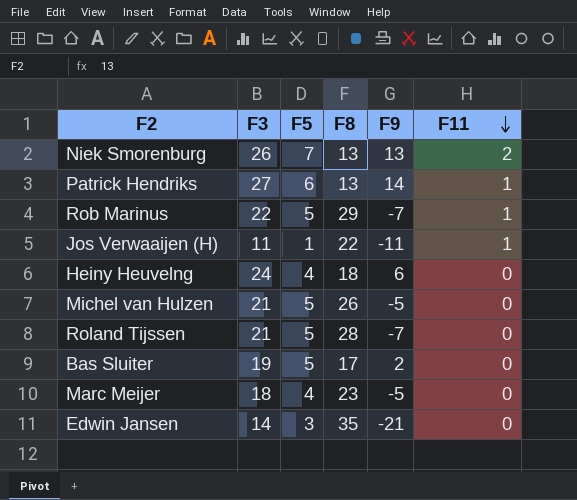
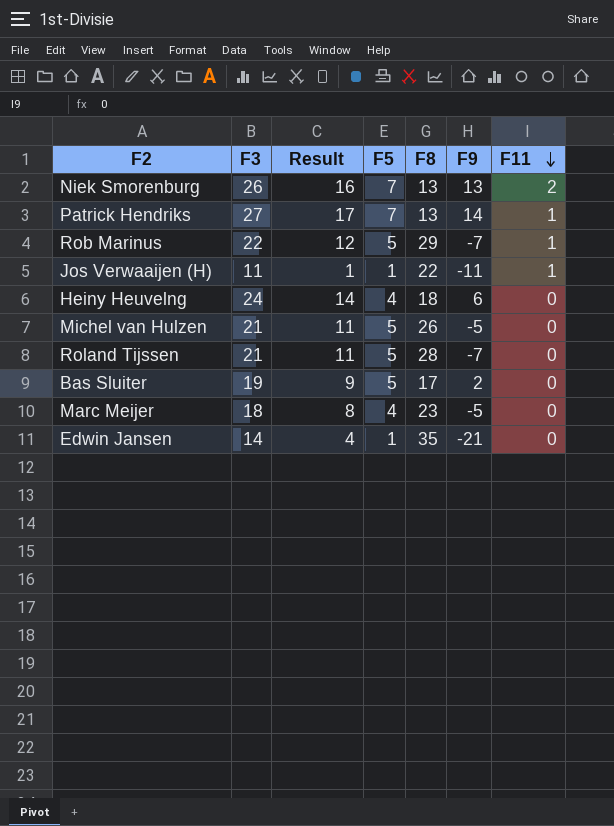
column Result | formula: none -> [F3] - 10
Patrick Hendriks | F5: 6 -> 7
Edwin Jansen | F5: 3 -> 1

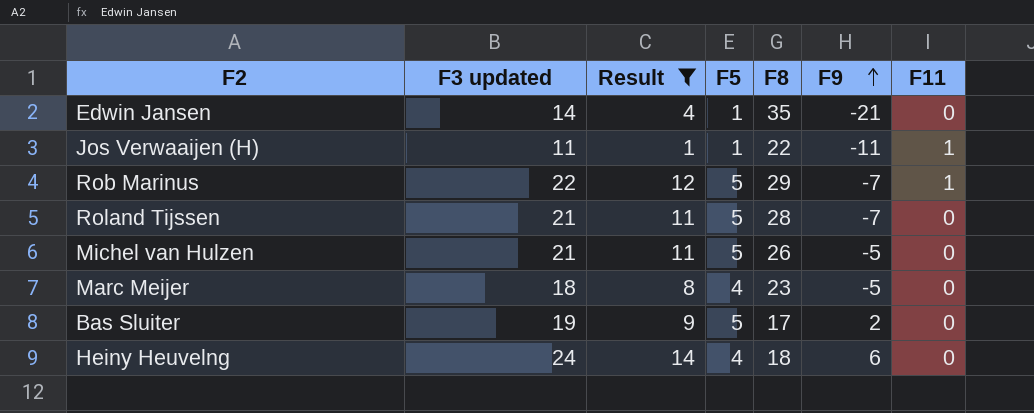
filter: none -> Result <= 14
row order: F11 descending -> F9 ascending
column name: F3 -> F3 updated

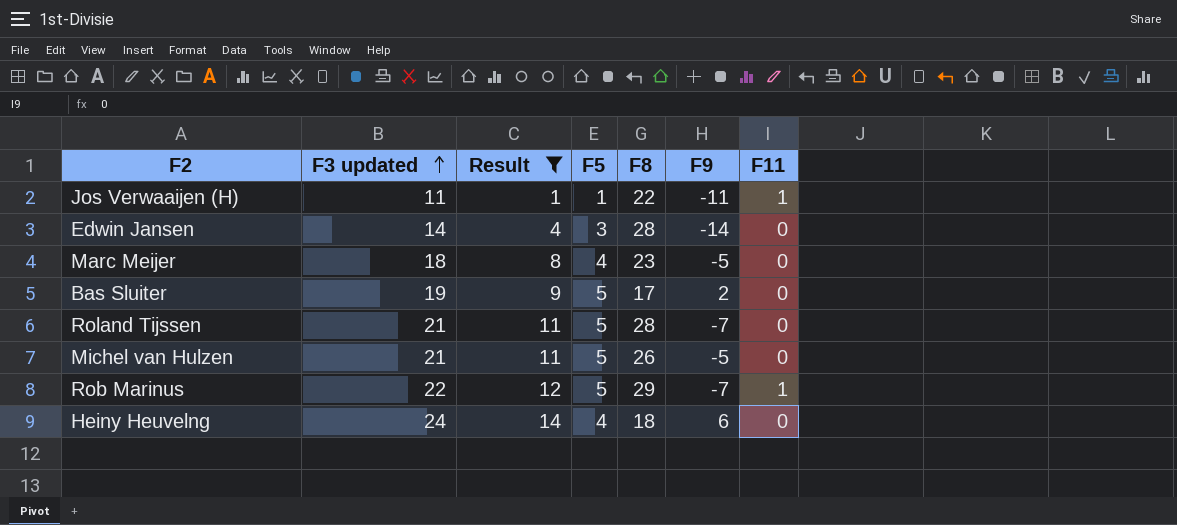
row order: F9 ascending -> F3 updated ascending
Edwin Jansen | F5: 1 -> 3
Edwin Jansen | F8: 35 -> 28
Edwin Jansen | F9: -21 -> -14

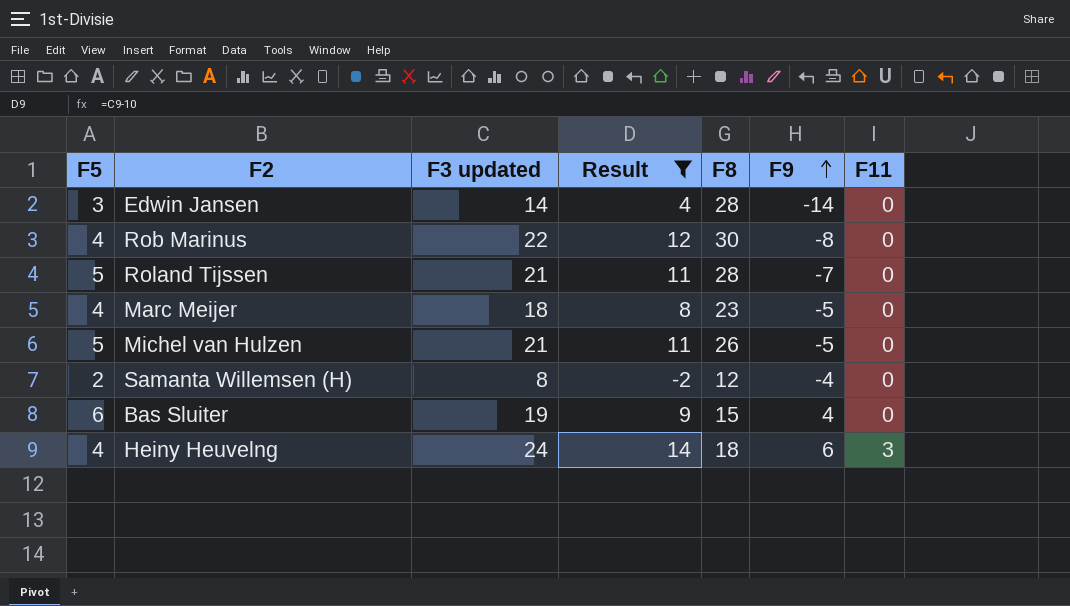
row order: F3 updated ascending -> F9 ascending
column F5 | position: 4 -> 1
row Jos Verwaaijen (H): 11 | 1 | 1 | 22 | -11 | 1 -> none
Rob Marinus | F5: 5 -> 4
Rob Marinus | F8: 29 -> 30
Rob Marinus | F9: -7 -> -8
Rob Marinus | F11: 1 -> 0
row Samanta Willemsen (H): none -> 2 | 8 | -2 | 12 | -4 | 0
Bas Sluiter | F5: 5 -> 6
Bas Sluiter | F8: 17 -> 15
Bas Sluiter | F9: 2 -> 4
Heiny Heuvelng | F11: 0 -> 3

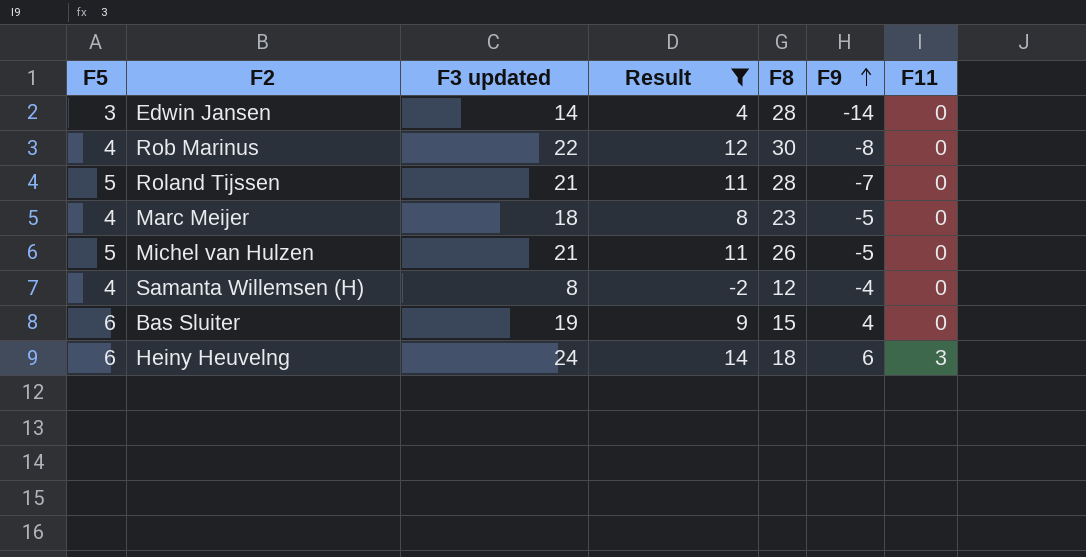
Samanta Willemsen (H) | F5: 2 -> 4
Heiny Heuvelng | F5: 4 -> 6

